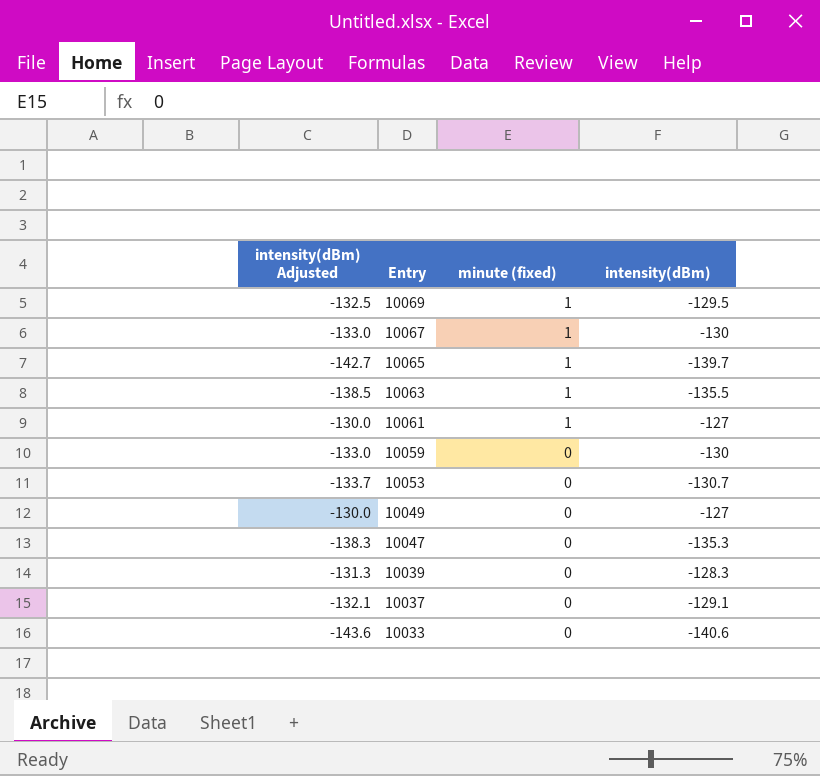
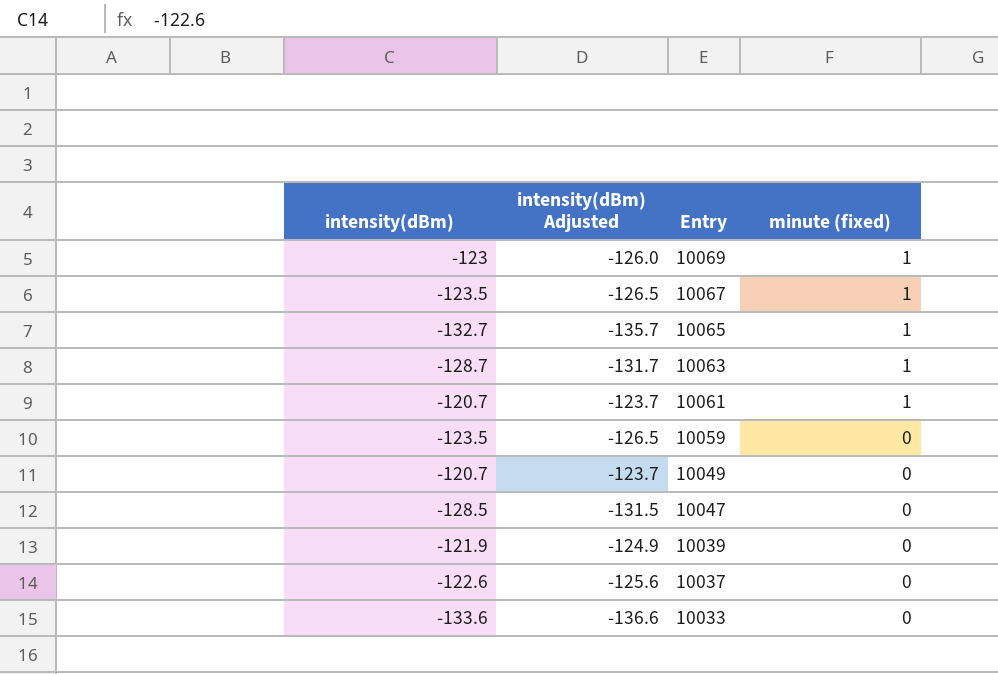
column intensity(dBm) | position: 4 -> 1
row 10053: -133.7 | 0 | -130.7 -> none
10069 | intensity(dBm): -129.5 -> -123
10069 | intensity(dBm) Adjusted: -132.5 -> -126.0
10067 | intensity(dBm): -130 -> -123.5
10067 | intensity(dBm) Adjusted: -133.0 -> -126.5
10065 | intensity(dBm): -139.7 -> -132.7
10065 | intensity(dBm) Adjusted: -142.7 -> -135.7
10063 | intensity(dBm): -135.5 -> -128.7
10063 | intensity(dBm) Adjusted: -138.5 -> -131.7
10061 | intensity(dBm): -127 -> -120.7
10061 | intensity(dBm) Adjusted: -130.0 -> -123.7
10059 | intensity(dBm): -130 -> -123.5
10059 | intensity(dBm) Adjusted: -133.0 -> -126.5
10049 | intensity(dBm): -127 -> -120.7
10049 | intensity(dBm) Adjusted: -130.0 -> -123.7
10047 | intensity(dBm): -135.3 -> -128.5
10047 | intensity(dBm) Adjusted: -138.3 -> -131.5
10039 | intensity(dBm): -128.3 -> -121.9
10039 | intensity(dBm) Adjusted: -131.3 -> -124.9
10037 | intensity(dBm): -129.1 -> -122.6
10037 | intensity(dBm) Adjusted: -132.1 -> -125.6
10033 | intensity(dBm): -140.6 -> -133.6
10033 | intensity(dBm) Adjusted: -143.6 -> -136.6

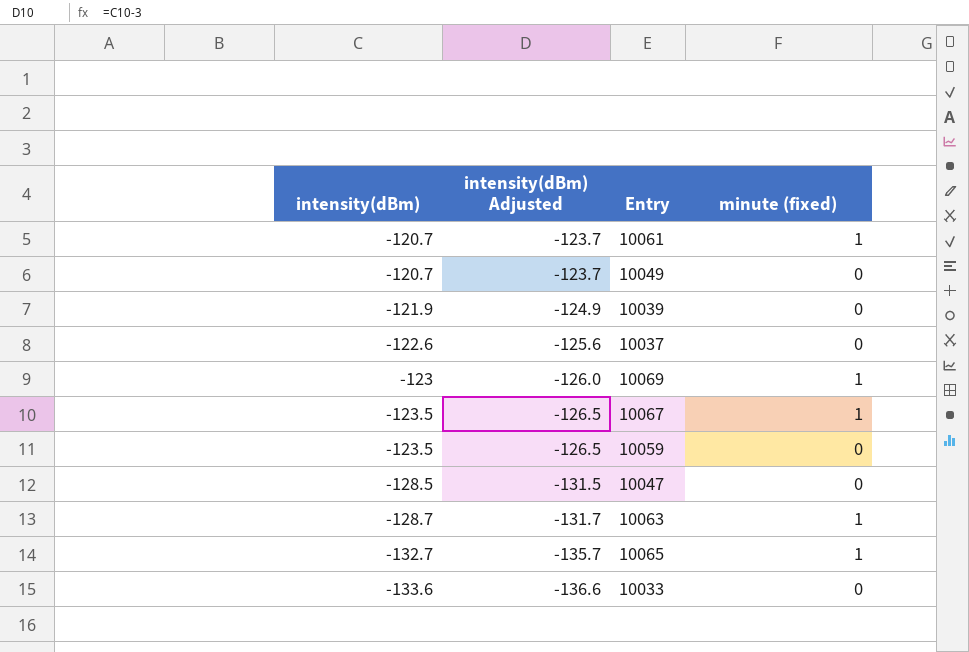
row order: Entry descending -> intensity(dBm) descending

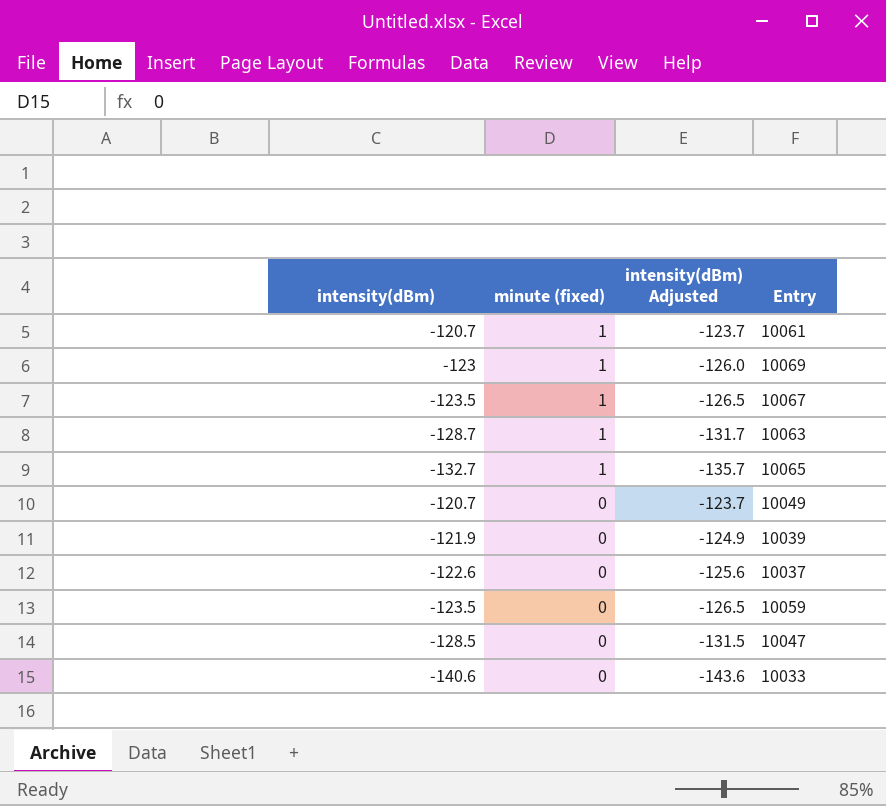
row order: intensity(dBm) descending -> minute (fixed) descending
column minute (fixed) | position: 4 -> 2
10033 | intensity(dBm): -133.6 -> -140.6
10033 | intensity(dBm) Adjusted: -136.6 -> -143.6

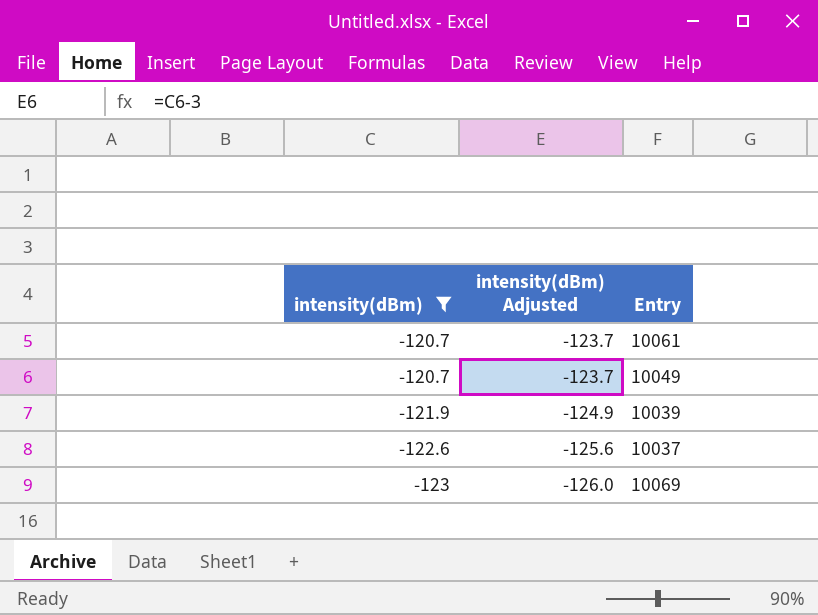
filter: none -> intensity(dBm) >= -123
row order: minute (fixed) descending -> intensity(dBm) descending
column minute (fixed) | position: 2 -> none

